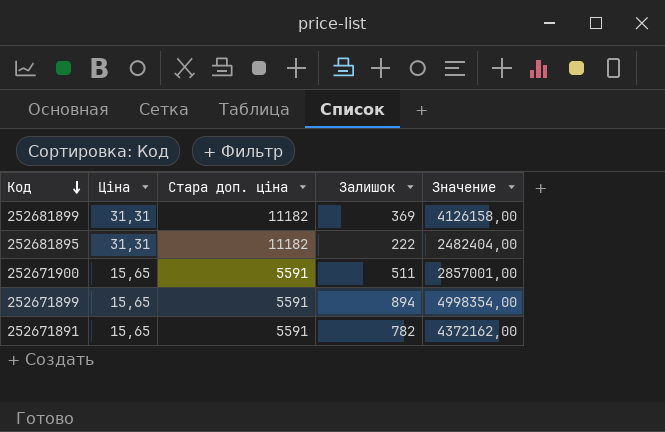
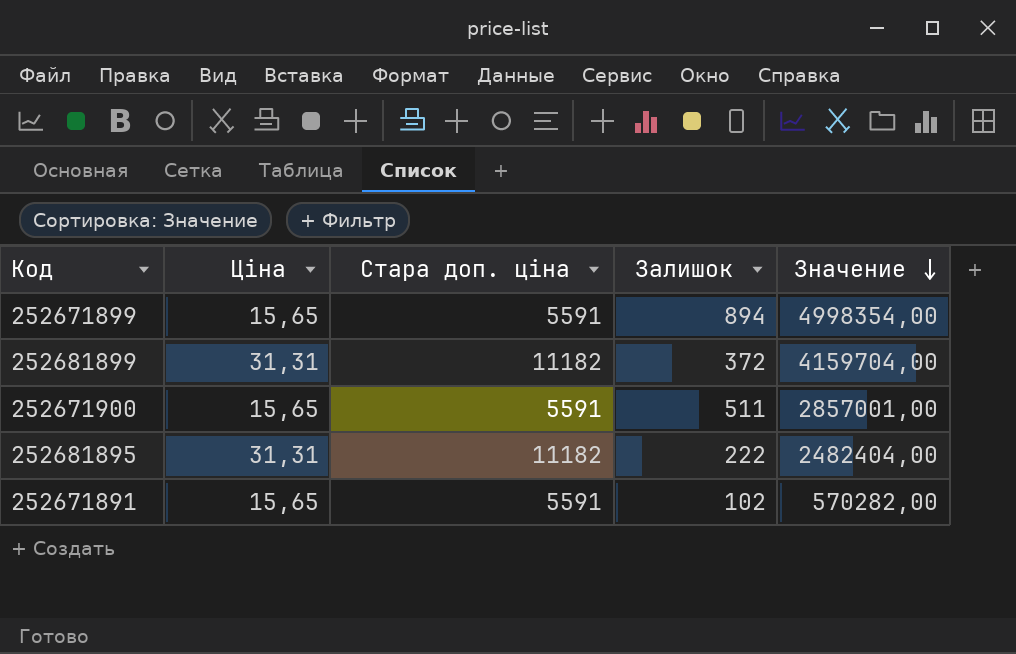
row order: Код descending -> Значение descending
252681899 | Залишок: 369 -> 372
252681899 | Значение: 4126158,00 -> 4159704,00
252671891 | Залишок: 782 -> 102
252671891 | Значение: 4372162,00 -> 570282,00

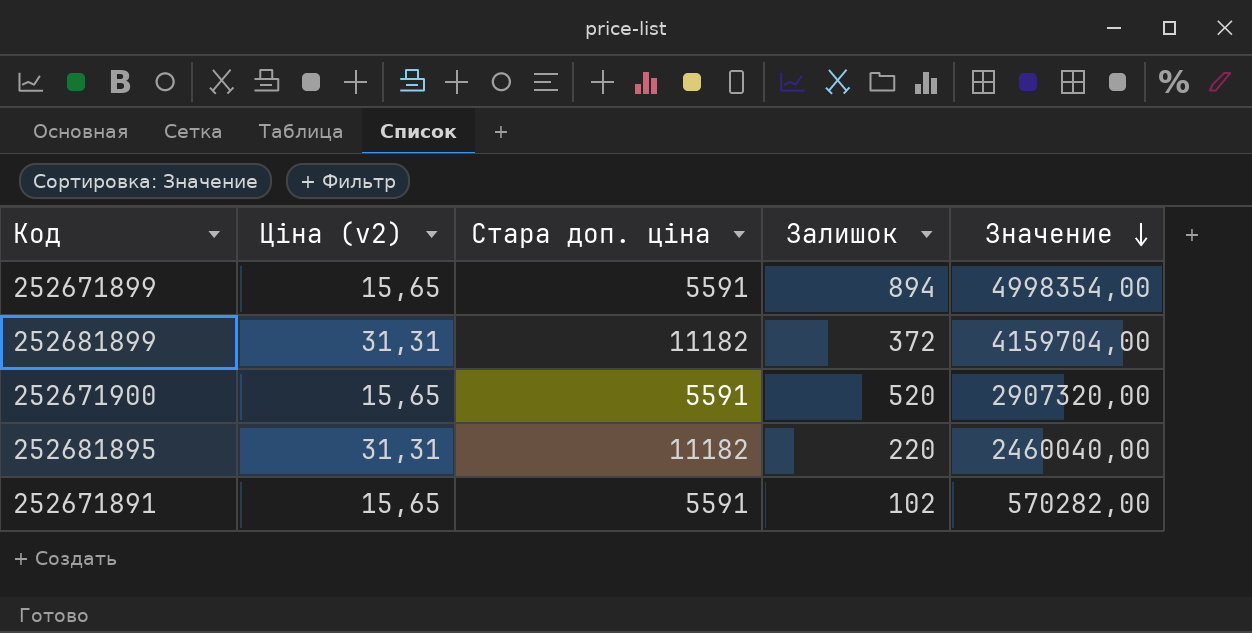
column name: Ціна -> Ціна (v2)
252671900 | Залишок: 511 -> 520
252671900 | Значение: 2857001,00 -> 2907320,00
252681895 | Залишок: 222 -> 220
252681895 | Значение: 2482404,00 -> 2460040,00

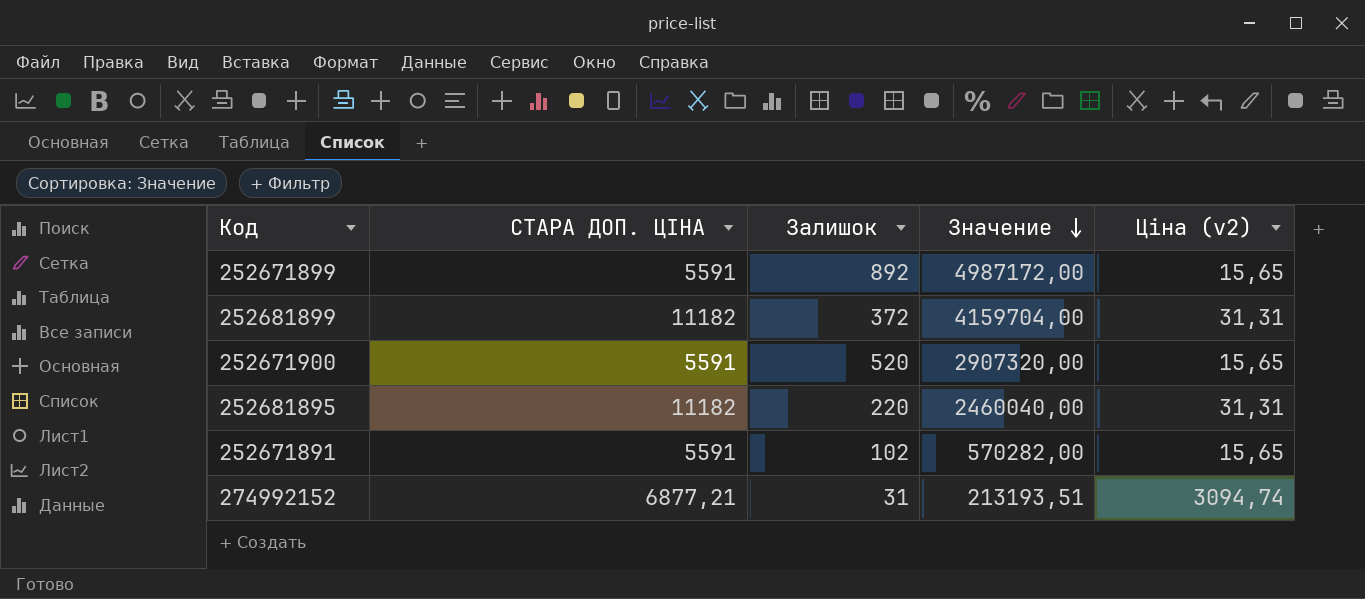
column name: Стара доп. ціна -> СТАРА ДОП. ЦІНА
column Ціна (v2) | position: 2 -> 5
252671899 | Залишок: 894 -> 892
252671899 | Значение: 4998354,00 -> 4987172,00
row 274992152: none -> 6877,21 | 31 | 213193,51 | 3094,74

